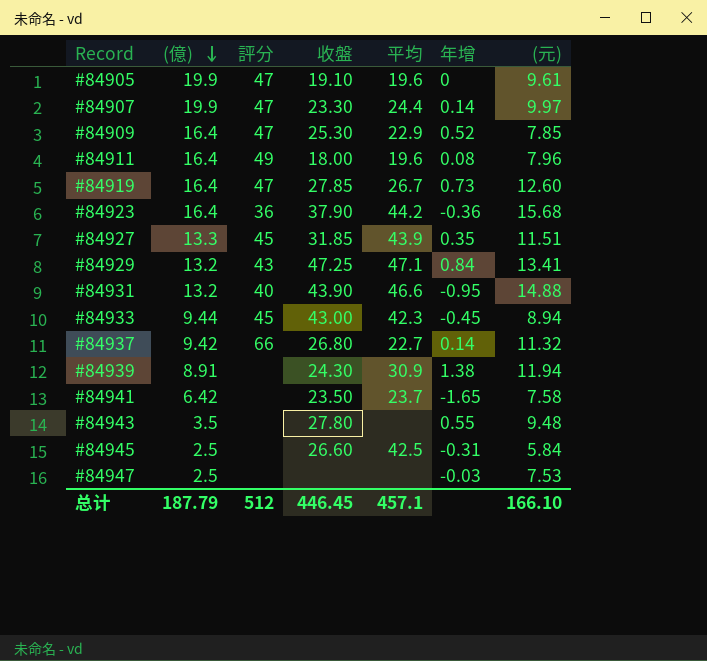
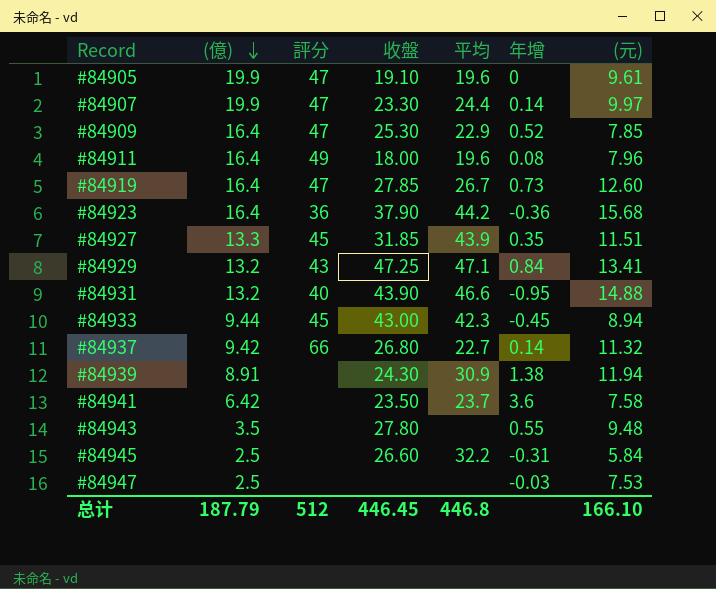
#84941 | 年增: -1.65 -> 3.6
#84945 | 平均: 42.5 -> 32.2
总计 | 平均: 457.1 -> 446.8

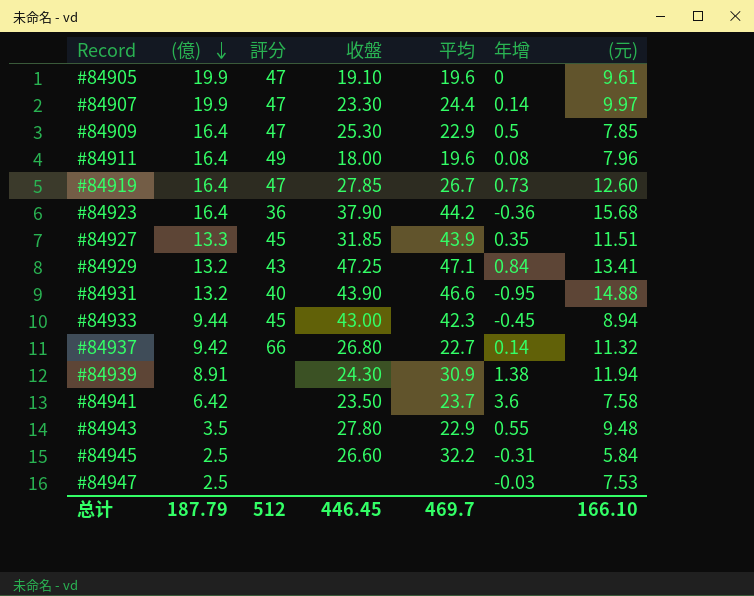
#84909 | 年增: 0.52 -> 0.5
#84943 | 平均: none -> 22.9
总计 | 平均: 446.8 -> 469.7

